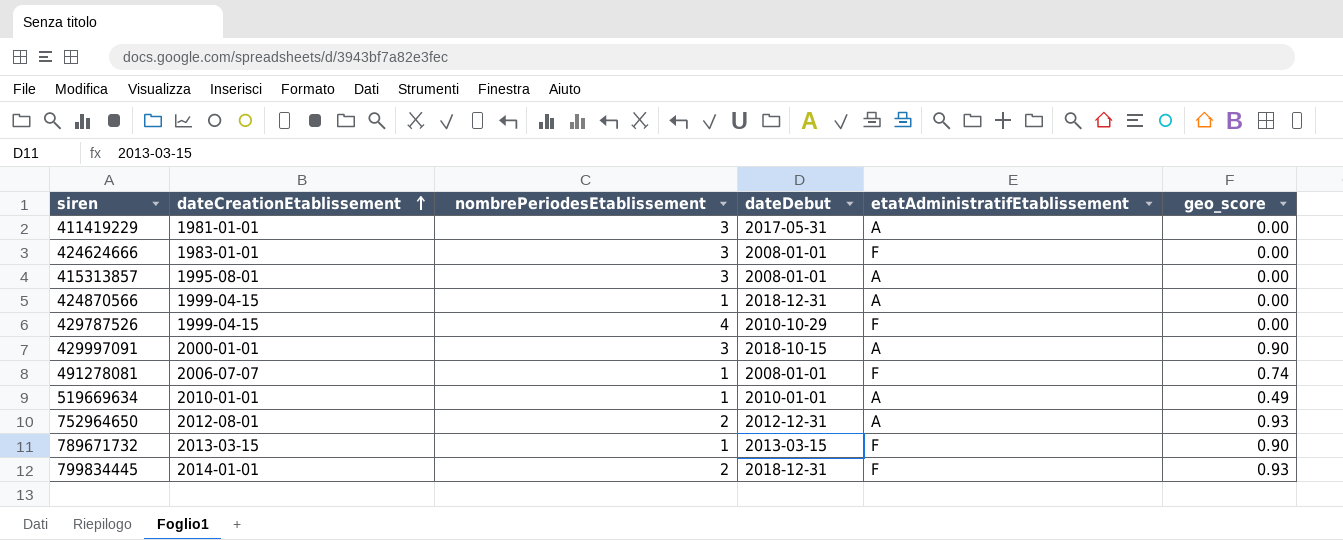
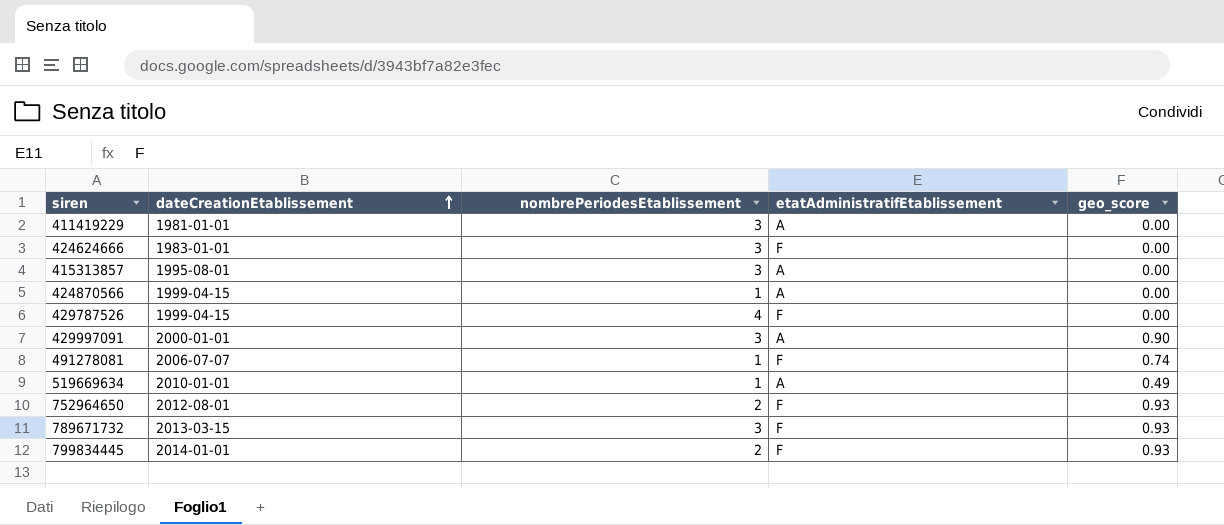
column dateDebut | position: 4 -> none
752964650 | etatAdministratifEtablissement: A -> F
789671732 | nombrePeriodesEtablissement: 1 -> 3
789671732 | geo_score: 0.90 -> 0.93

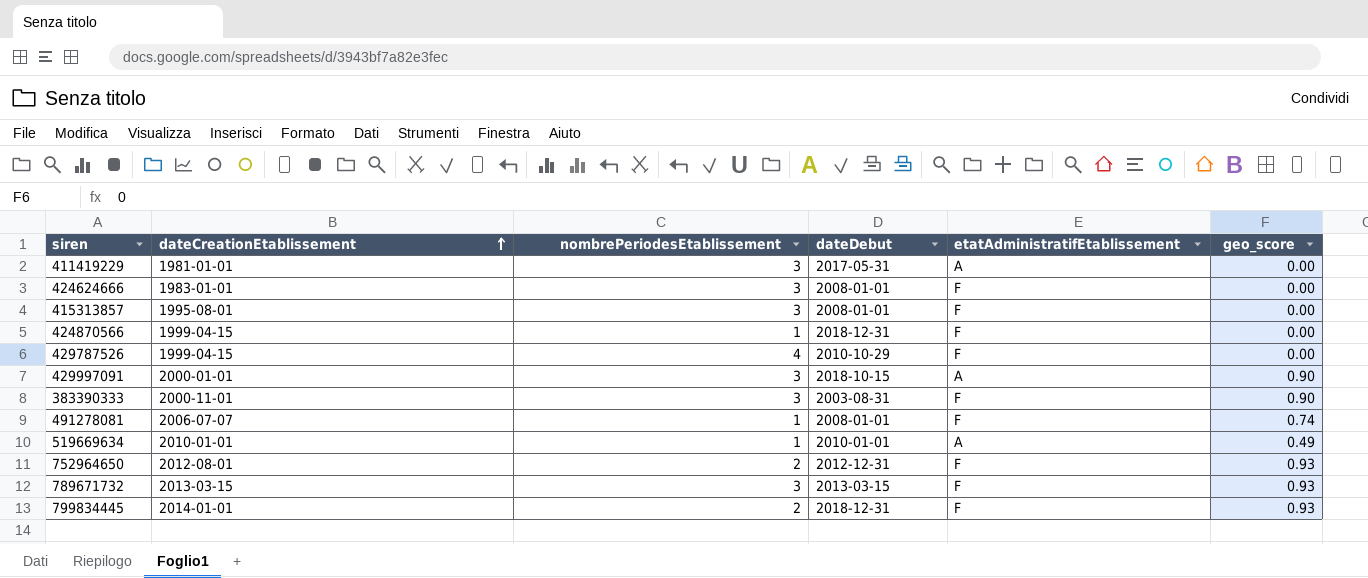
column dateDebut | position: none -> 4
415313857 | etatAdministratifEtablissement: A -> F
424870566 | etatAdministratifEtablissement: A -> F
row 383390333: none -> 2000-11-01 | 3 | 2003-08-31 | F | 0.90

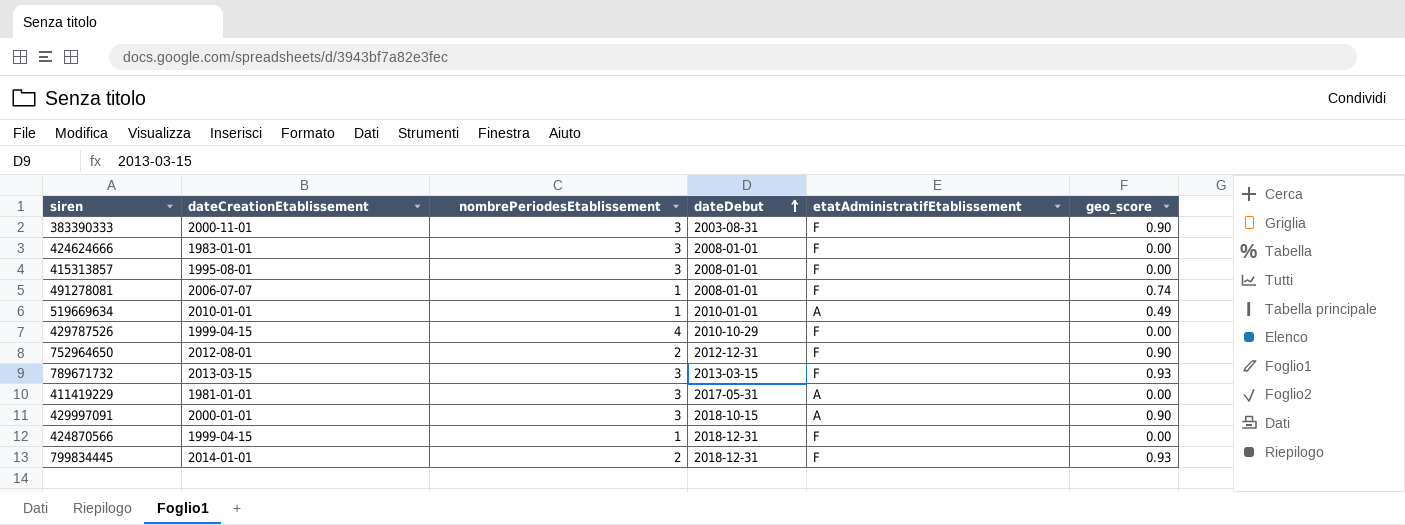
row order: dateCreationEtablissement ascending -> dateDebut ascending
752964650 | geo_score: 0.93 -> 0.90

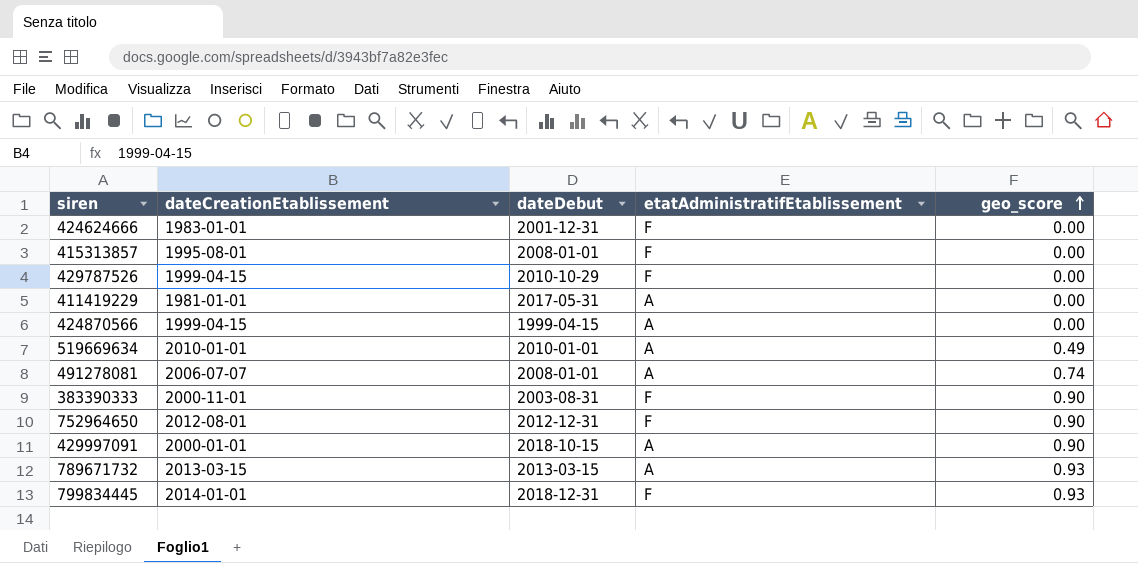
row order: dateDebut ascending -> geo_score ascending
column nombrePeriodesEtablissement | position: 3 -> none
424624666 | dateDebut: 2008-01-01 -> 2001-12-31
424870566 | dateDebut: 2018-12-31 -> 1999-04-15
424870566 | etatAdministratifEtablissement: F -> A
491278081 | etatAdministratifEtablissement: F -> A
789671732 | etatAdministratifEtablissement: F -> A

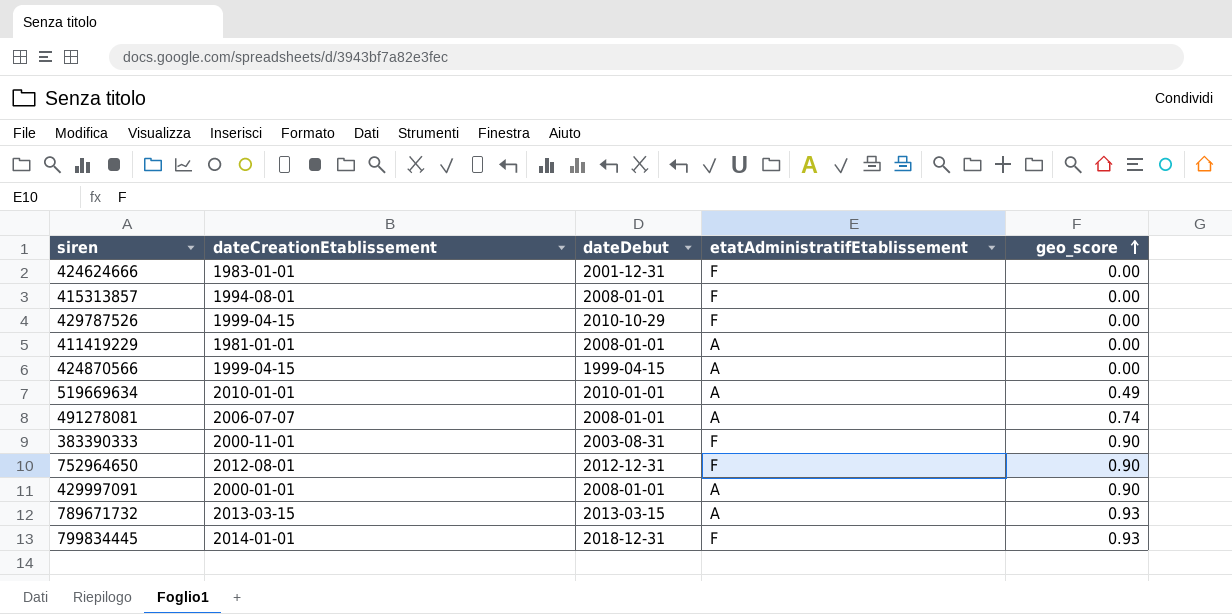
415313857 | dateCreationEtablissement: 1995-08-01 -> 1994-08-01
411419229 | dateDebut: 2017-05-31 -> 2008-01-01
429997091 | dateDebut: 2018-10-15 -> 2008-01-01

